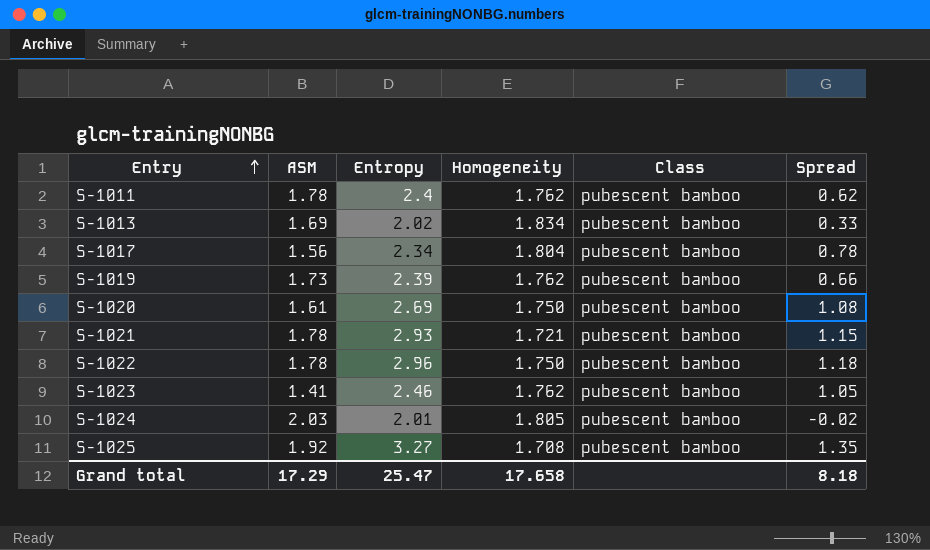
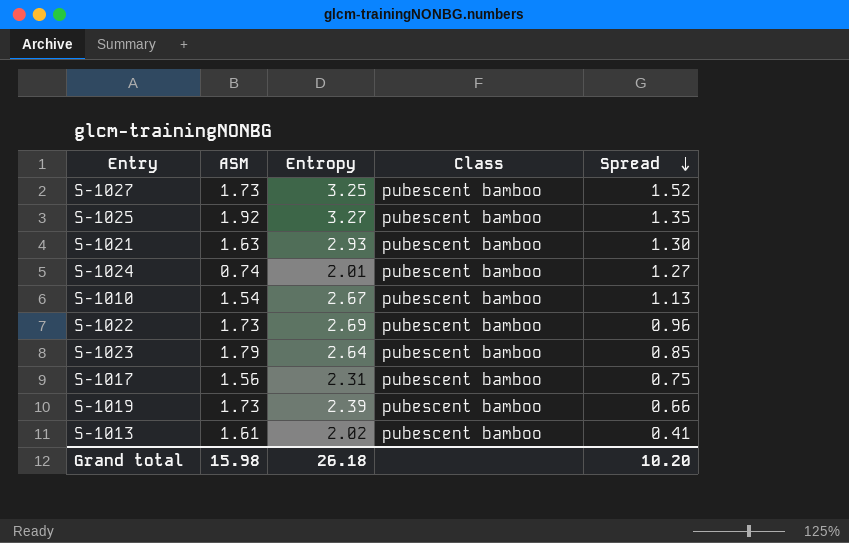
row order: Entry ascending -> Spread descending
column Homogeneity | position: 4 -> none
row S-1011: 1.78 | 2.4 | 1.762 | pubescent bamboo | 0.62 -> none
row S-1020: 1.61 | 2.69 | 1.750 | pubescent bamboo | 1.08 -> none
row S-1027: none -> 1.73 | 3.25 | pubescent bamboo | 1.52
S-1021 | ASM: 1.78 -> 1.63
S-1021 | Spread: 1.15 -> 1.30
S-1024 | ASM: 2.03 -> 0.74
S-1024 | Spread: -0.02 -> 1.27
row S-1010: none -> 1.54 | 2.67 | pubescent bamboo | 1.13
S-1022 | ASM: 1.78 -> 1.73
S-1022 | Entropy: 2.96 -> 2.69
S-1022 | Spread: 1.18 -> 0.96
S-1023 | ASM: 1.41 -> 1.79
S-1023 | Entropy: 2.46 -> 2.64
S-1023 | Spread: 1.05 -> 0.85
S-1017 | Entropy: 2.34 -> 2.31
S-1017 | Spread: 0.78 -> 0.75
S-1013 | ASM: 1.69 -> 1.61
S-1013 | Spread: 0.33 -> 0.41
Grand total | ASM: 17.29 -> 15.98
Grand total | Entropy: 25.47 -> 26.18
Grand total | Spread: 8.18 -> 10.20

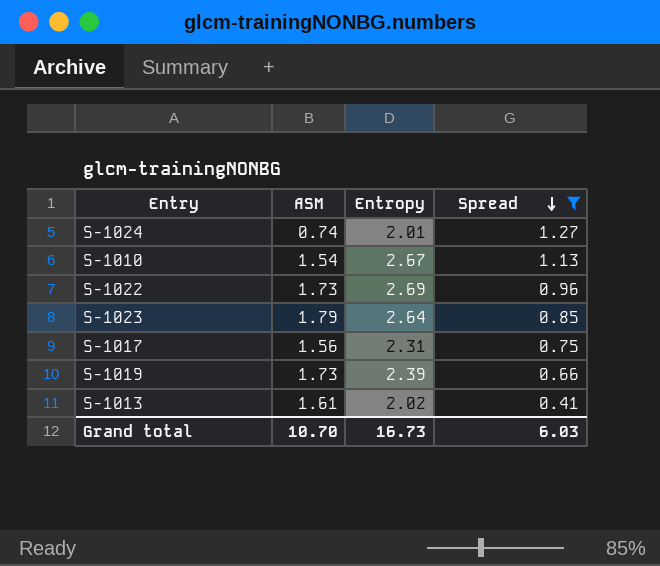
filter: none -> Spread <= 1.27
column Class | position: 4 -> none
Grand total | ASM: 15.98 -> 10.70
Grand total | Entropy: 26.18 -> 16.73
Grand total | Spread: 10.20 -> 6.03

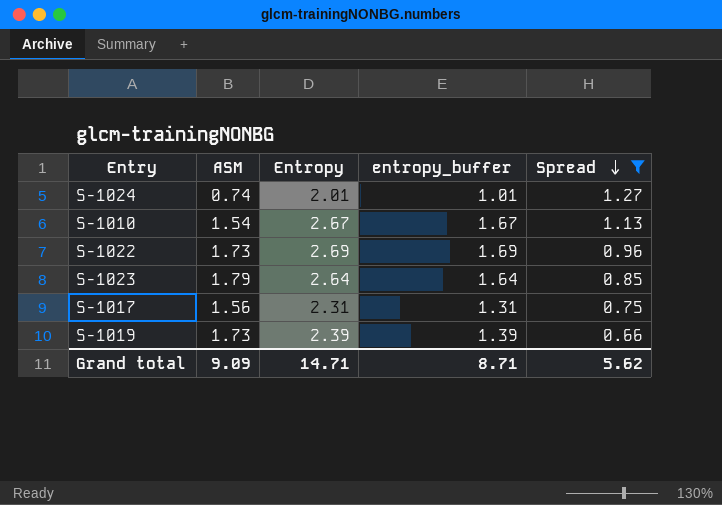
column entropy_buffer | formula: none -> [Entropy] - 1
row S-1013: 1.61 | 2.02 | 0.41 -> none
Grand total | ASM: 10.70 -> 9.09
Grand total | Entropy: 16.73 -> 14.71
Grand total | Spread: 6.03 -> 5.62

